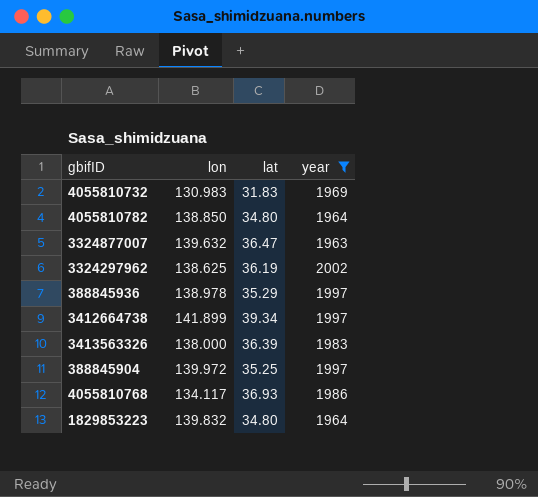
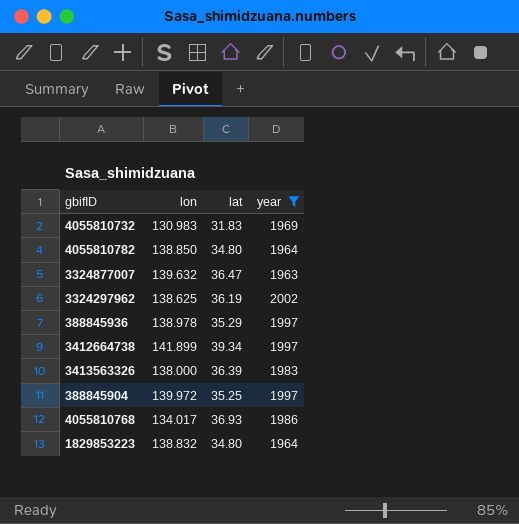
4055810768 | lon: 134.117 -> 134.017
1829853223 | lon: 139.832 -> 138.832

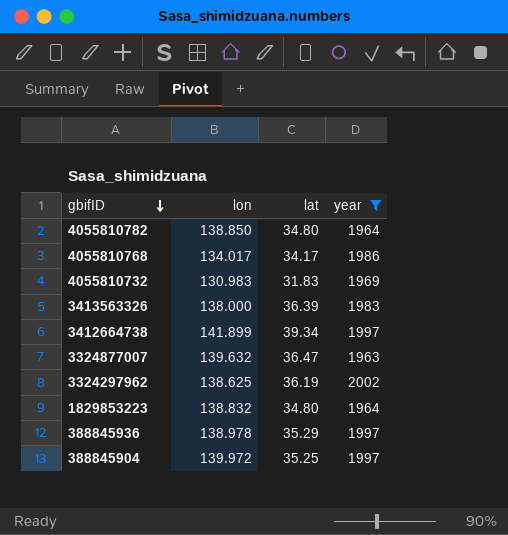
row order: none -> gbifID descending
4055810768 | lat: 36.93 -> 34.17

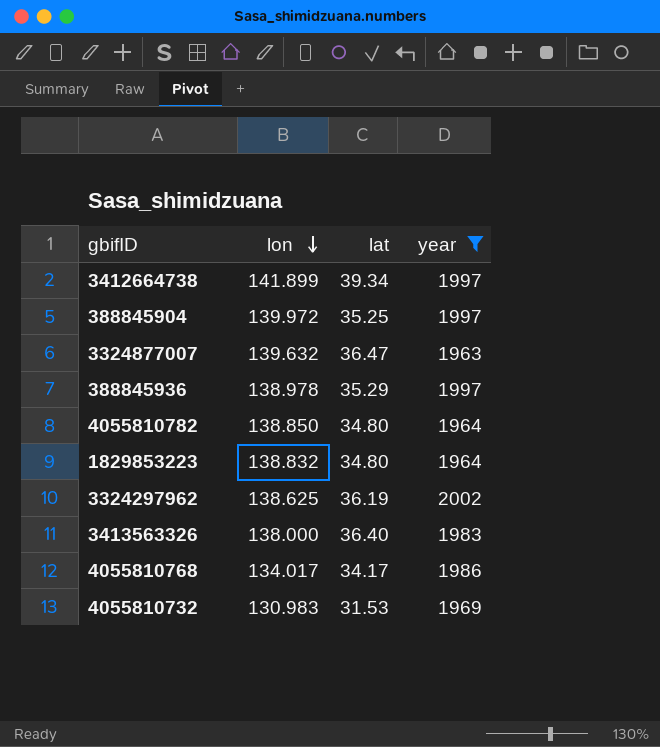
row order: gbifID descending -> lon descending
3413563326 | lat: 36.39 -> 36.40
4055810732 | lat: 31.83 -> 31.53

